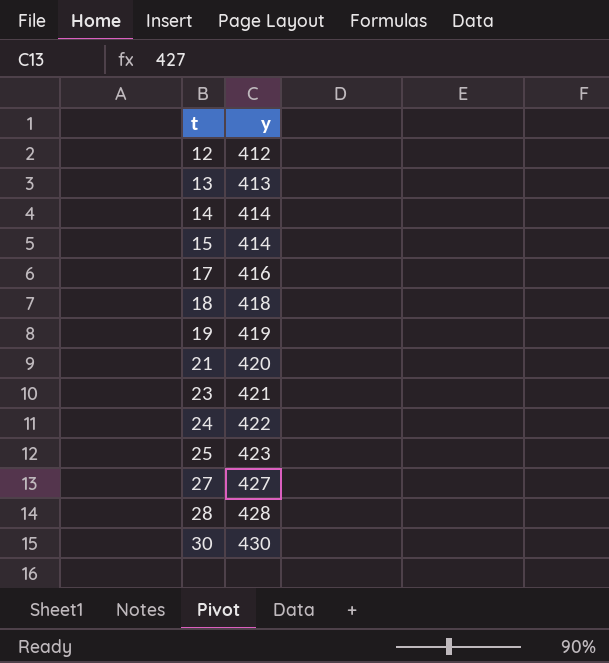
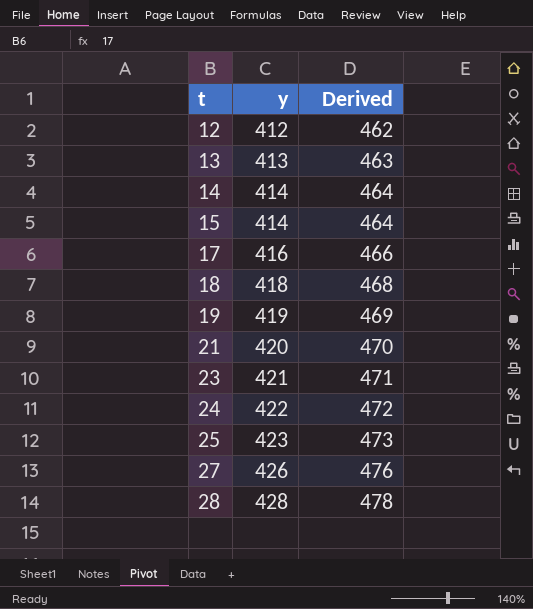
column Derived | formula: none -> [y] + 50
row 30: 430 -> none
27 | y: 427 -> 426

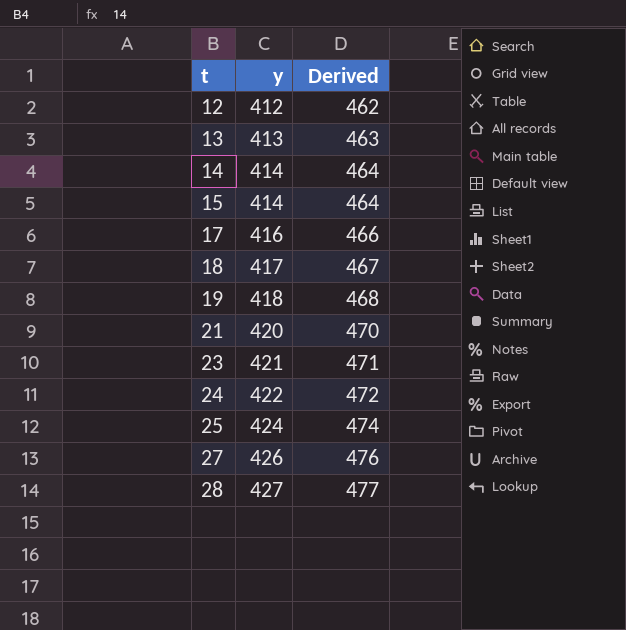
18 | y: 418 -> 417
18 | Derived: 468 -> 467
19 | y: 419 -> 418
19 | Derived: 469 -> 468
25 | y: 423 -> 424
25 | Derived: 473 -> 474
28 | y: 428 -> 427
28 | Derived: 478 -> 477

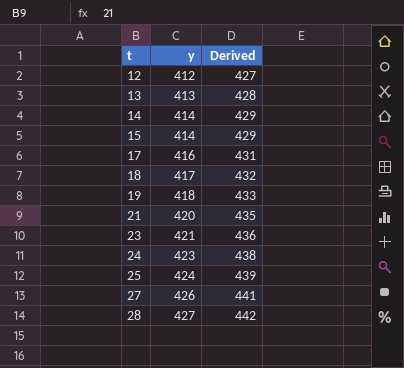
column Derived | formula: [y] + 50 -> [y] + 15
24 | y: 422 -> 423

